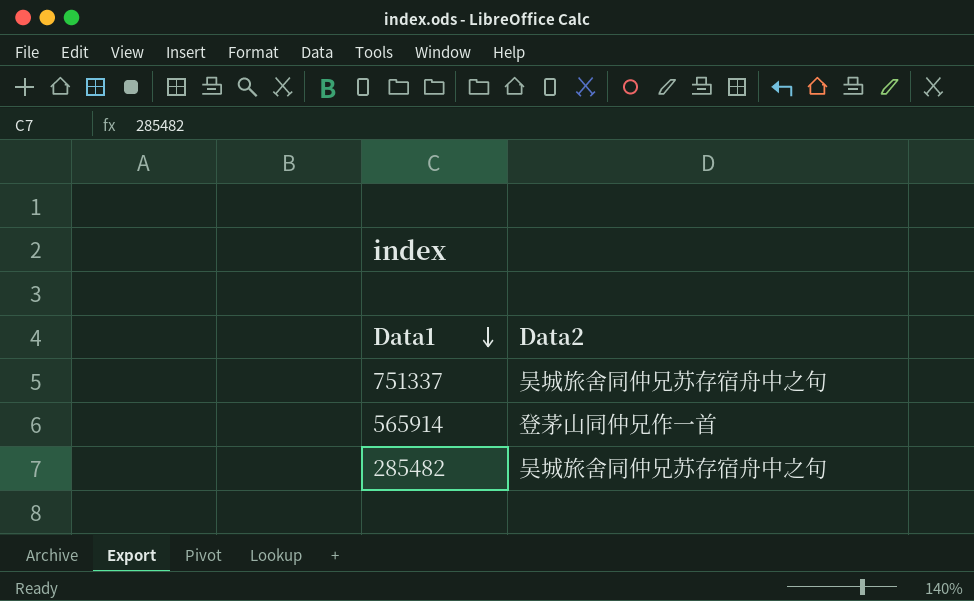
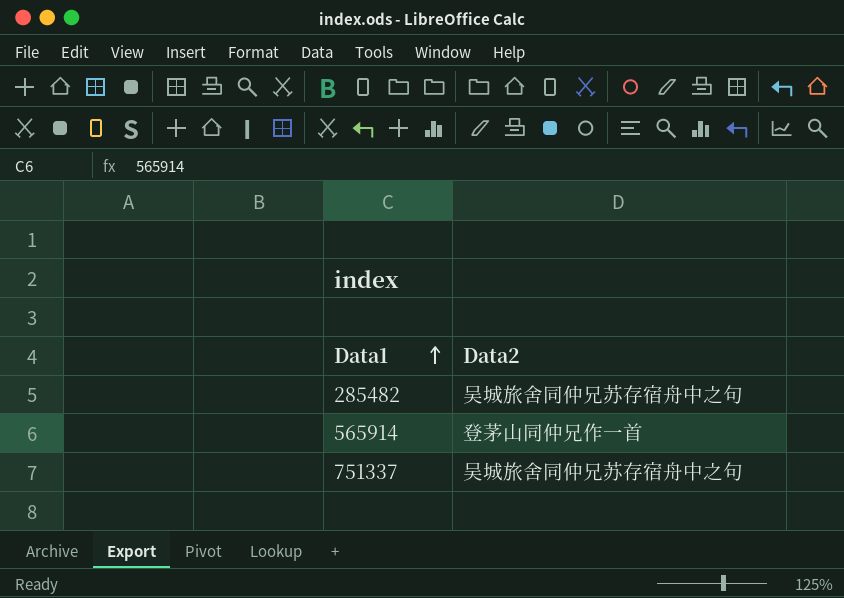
row order: Data1 descending -> Data1 ascending

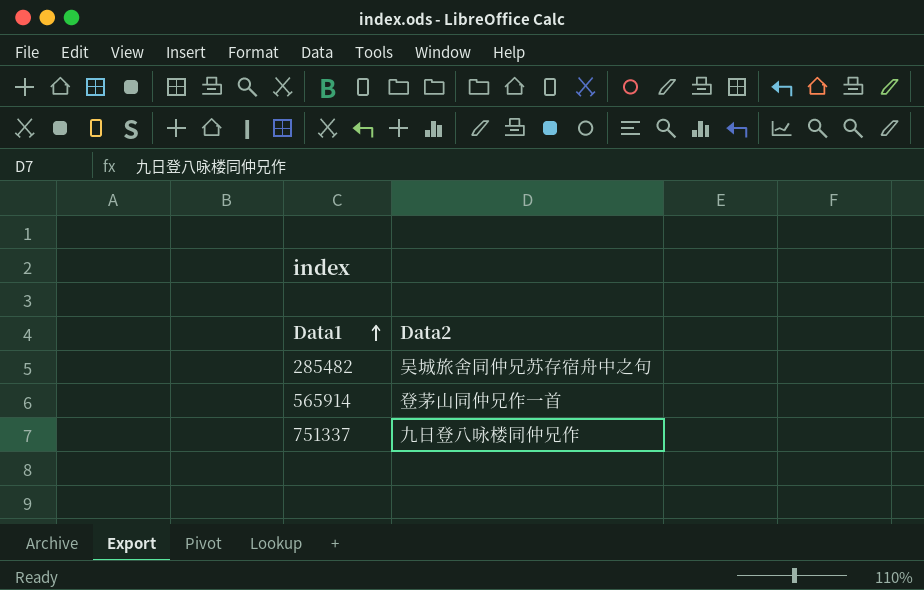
751337 | Data2: 吴城旅舍同仲兄苏存宿舟中之句 -> 九日登八咏楼同仲兄作

